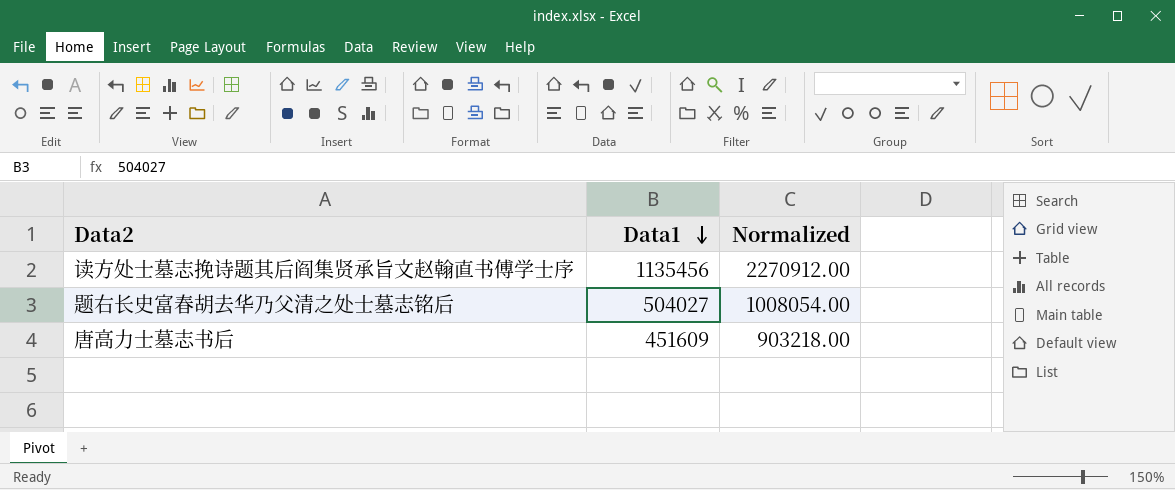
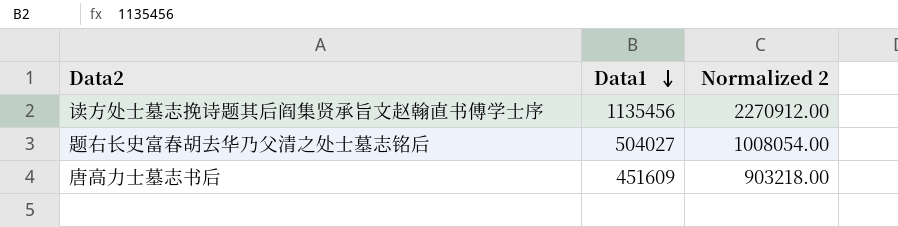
column name: Normalized -> Normalized 2

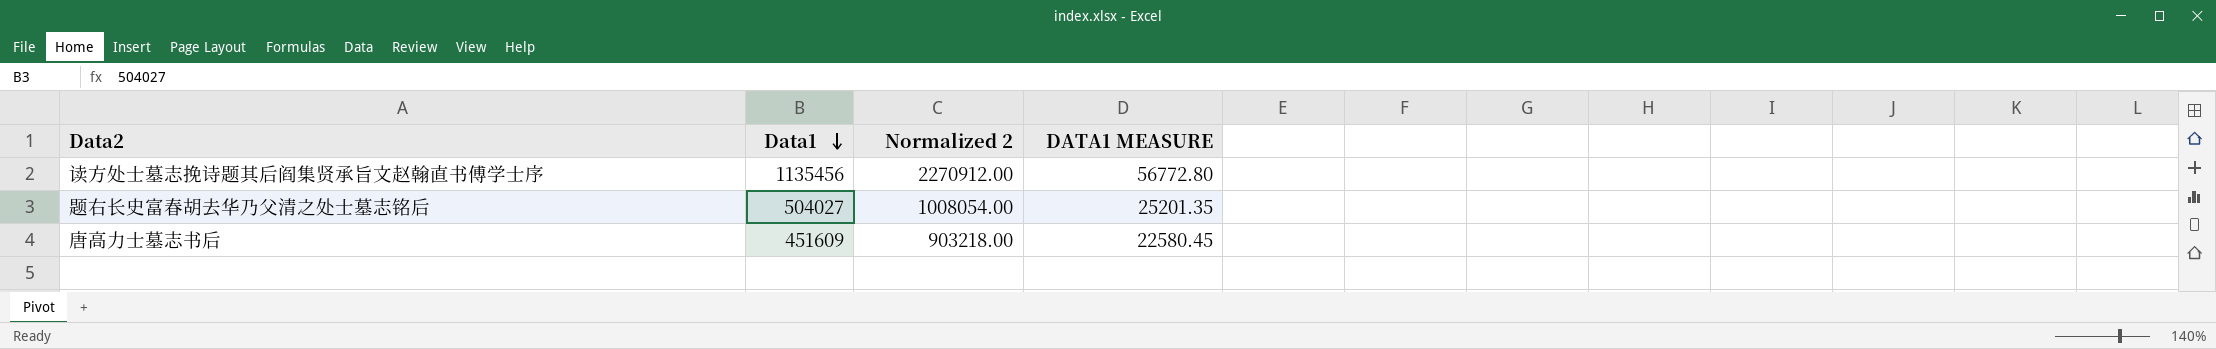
column DATA1 MEASURE | formula: none -> [Data1] * 0.05

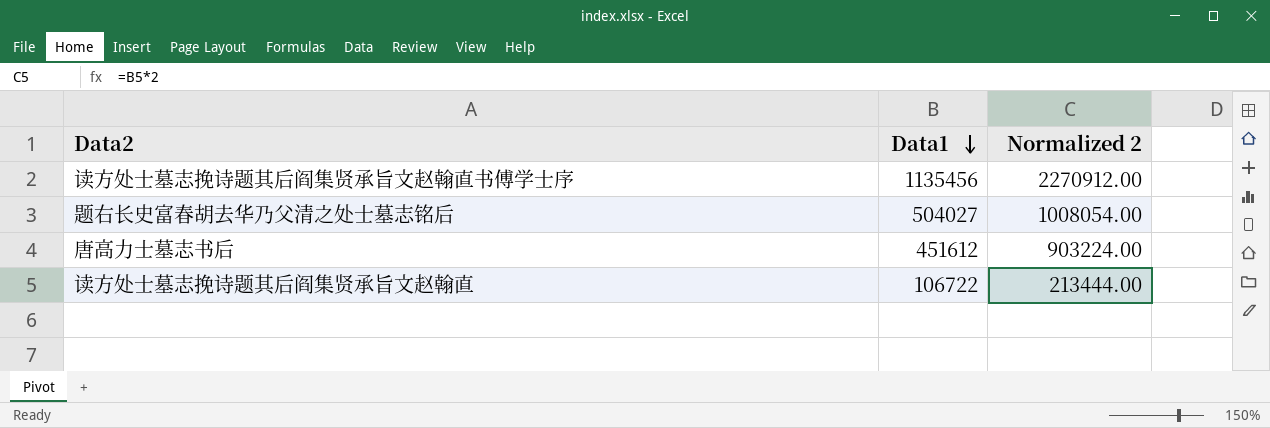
column DATA1 MEASURE | formula: [Data1] * 0.05 -> none
唐高力士墓志书后 | Data1: 451609 -> 451612
唐高力士墓志书后 | Normalized 2: 903218.00 -> 903224.00
row 读方处士墓志挽诗题其后阎集贤承旨文赵翰直: none -> 106722 | 213444.00

